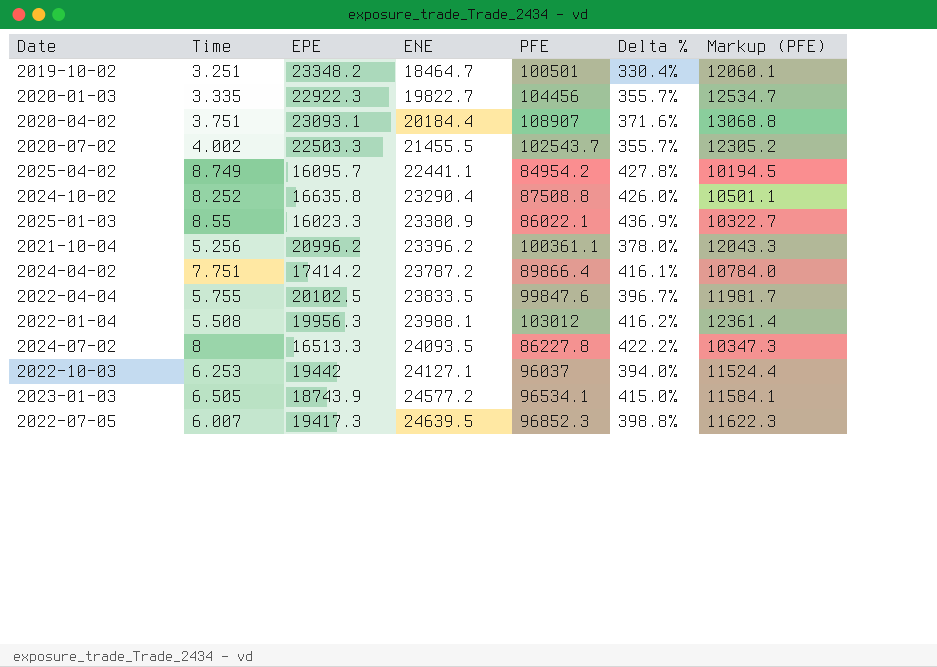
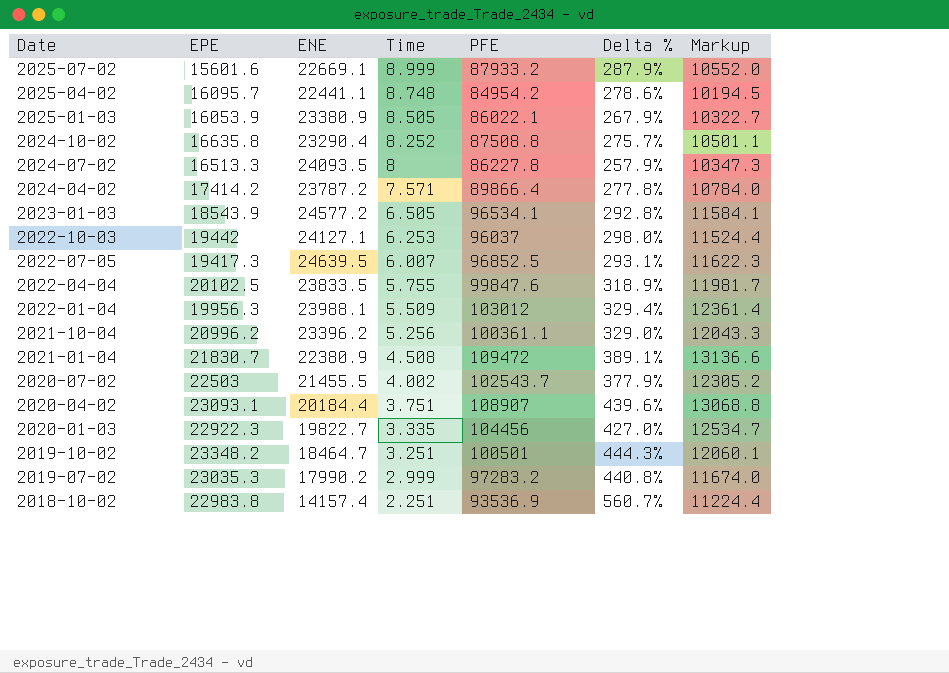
row order: ENE ascending -> Date descending
column Time | position: 2 -> 4
column Delta % | formula: ([PFE] - [EPE]) / [EPE] -> ([PFE] - [ENE]) / [ENE]
column name: Markup (PFE) -> Markup
row 2025-07-02: none -> 15601.6 | 22669.1 | 8.999 | 87933.2 | 287.9% | 10552.0
2025-04-02 | Time: 8.749 -> 8.748
2025-01-03 | EPE: 16023.3 -> 16053.9
2025-01-03 | Time: 8.55 -> 8.505
2024-04-02 | Time: 7.751 -> 7.571
2023-01-03 | EPE: 18743.9 -> 18543.9
2022-07-05 | PFE: 96852.3 -> 96852.5
2022-01-04 | Time: 5.508 -> 5.509
row 2021-01-04: none -> 21830.7 | 22380.9 | 4.508 | 109472 | 389.1% | 13136.6
2020-07-02 | EPE: 22503.3 -> 22503
row 2019-07-02: none -> 23035.3 | 17990.2 | 2.999 | 97283.2 | 440.8% | 11674.0
row 2018-10-02: none -> 22983.8 | 14157.4 | 2.251 | 93536.9 | 560.7% | 11224.4

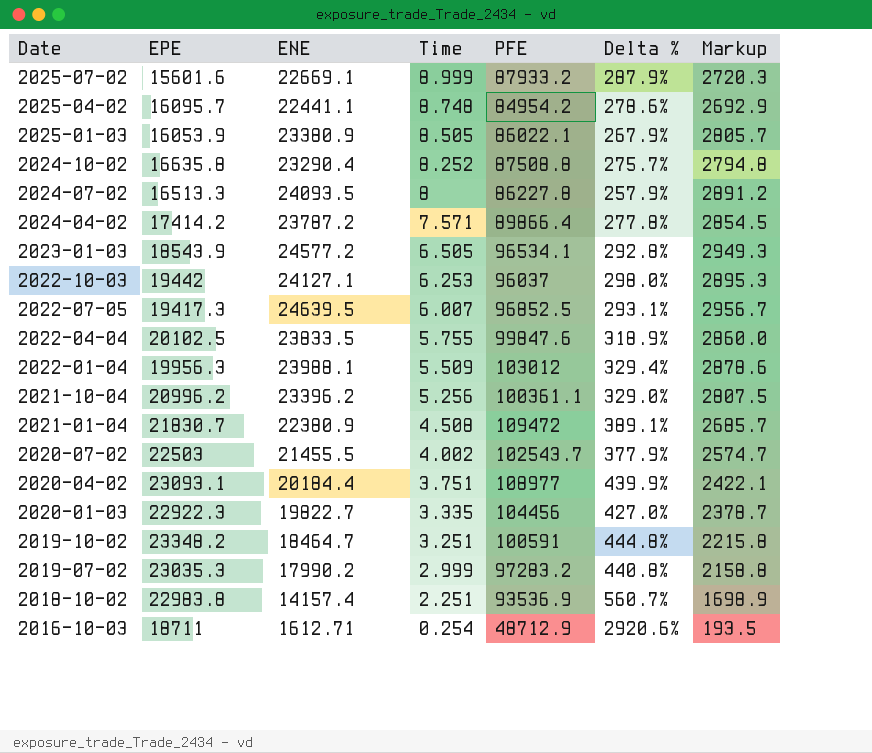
column Markup | formula: [PFE] * 0.12 -> [ENE] * 0.12
2020-04-02 | PFE: 108907 -> 108977
2020-04-02 | Delta %: 439.6% -> 439.9%
2019-10-02 | PFE: 100501 -> 100591
2019-10-02 | Delta %: 444.3% -> 444.8%
row 2016-10-03: none -> 18711 | 1612.71 | 0.254 | 48712.9 | 2920.6% | 193.5

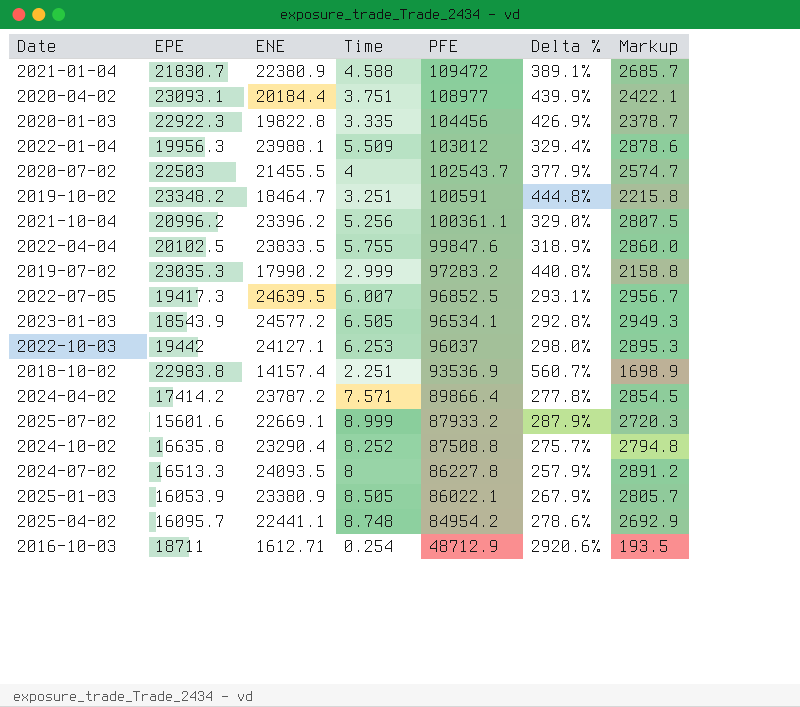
row order: Date descending -> PFE descending
2021-01-04 | Time: 4.508 -> 4.588
2020-01-03 | ENE: 19822.7 -> 19822.8
2020-01-03 | Delta %: 427.0% -> 426.9%
2020-07-02 | Time: 4.002 -> 4

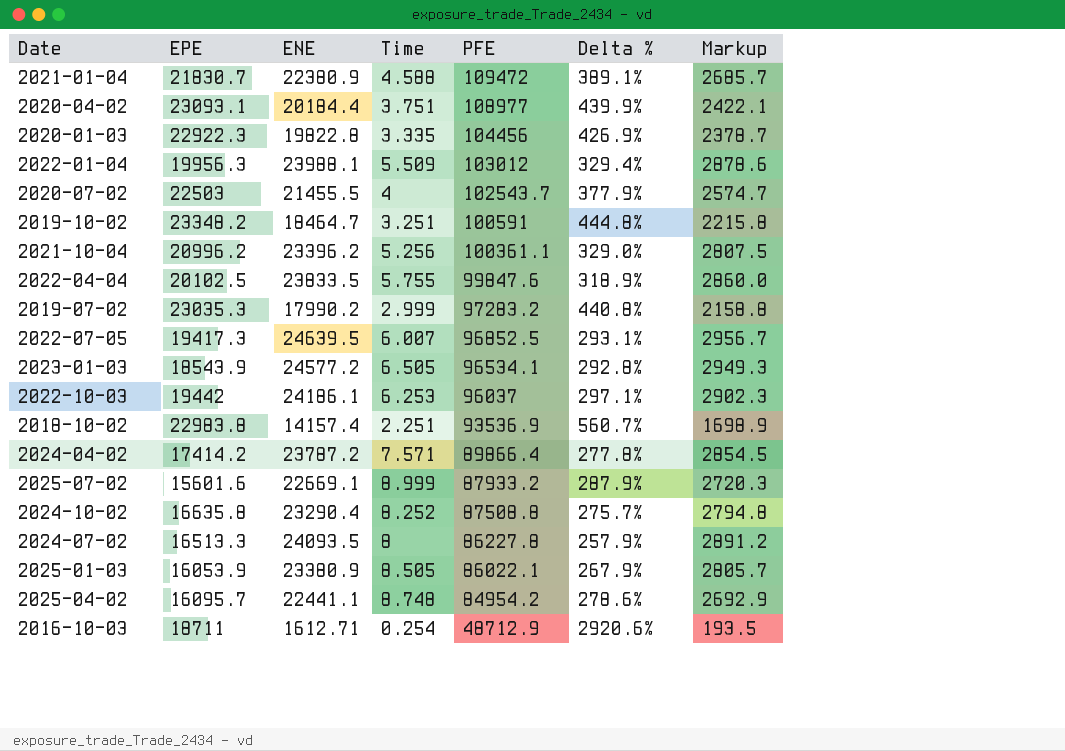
2022-10-03 | ENE: 24127.1 -> 24186.1
2022-10-03 | Delta %: 298.0% -> 297.1%
2022-10-03 | Markup: 2895.3 -> 2902.3

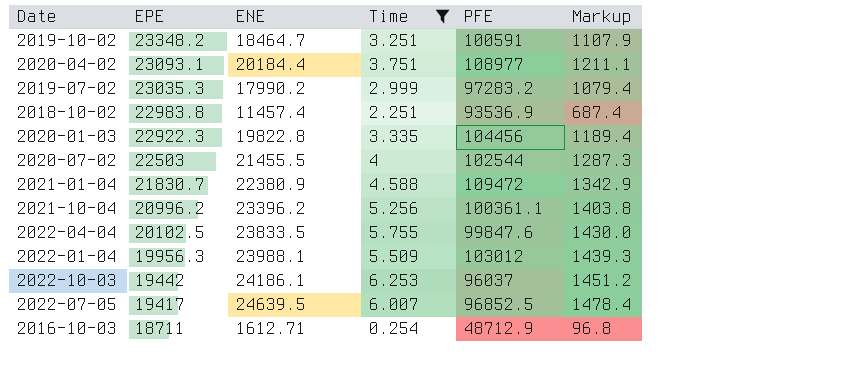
filter: none -> Time <= 6.253
row order: PFE descending -> EPE descending
column Delta % | formula: ([PFE] - [ENE]) / [ENE] -> none
column Markup | formula: [ENE] * 0.12 -> [ENE] * 0.06
2018-10-02 | ENE: 14157.4 -> 11457.4
2020-07-02 | PFE: 102543.7 -> 102544
2022-07-05 | EPE: 19417.3 -> 19417

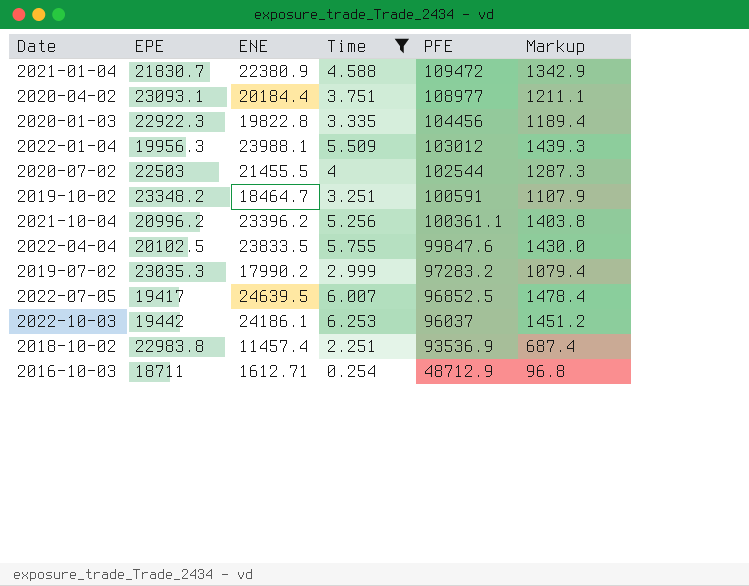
row order: EPE descending -> PFE descending

